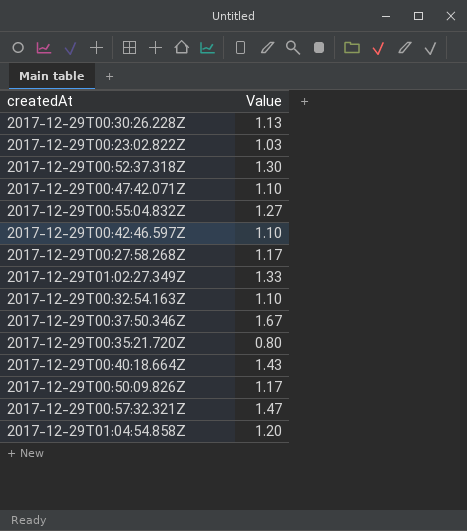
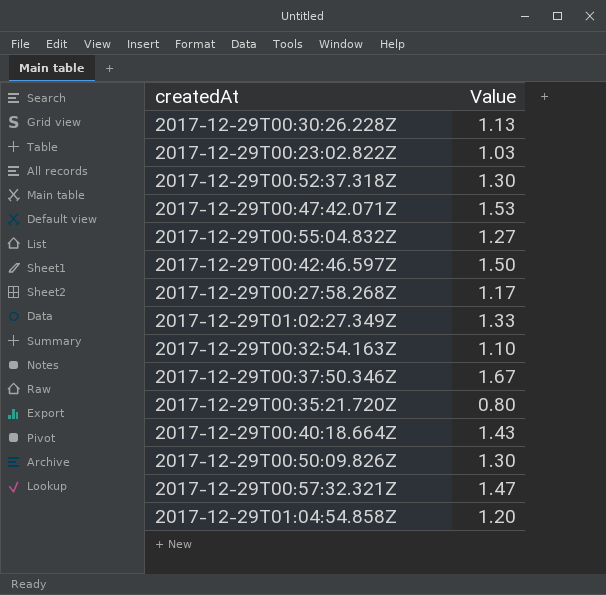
2017-12-29T00:47:42.071Z | Value: 1.10 -> 1.53
2017-12-29T00:42:46.597Z | Value: 1.10 -> 1.50
2017-12-29T00:50:09.826Z | Value: 1.17 -> 1.30

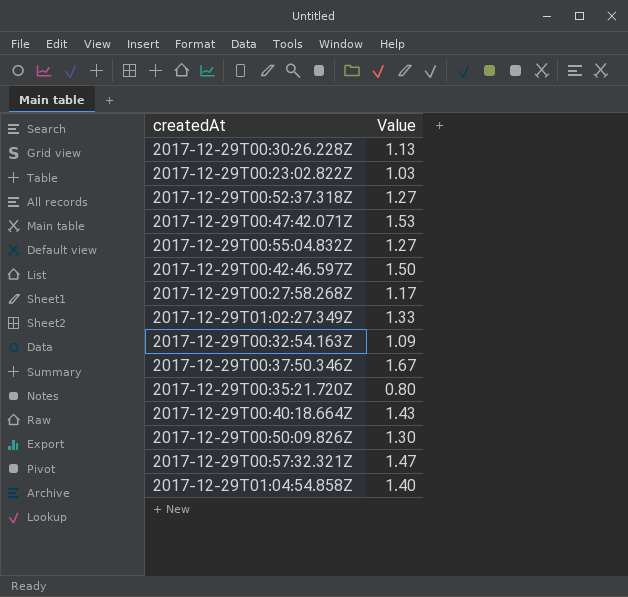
2017-12-29T00:52:37.318Z | Value: 1.30 -> 1.27
2017-12-29T00:32:54.163Z | Value: 1.10 -> 1.09
2017-12-29T01:04:54.858Z | Value: 1.20 -> 1.40

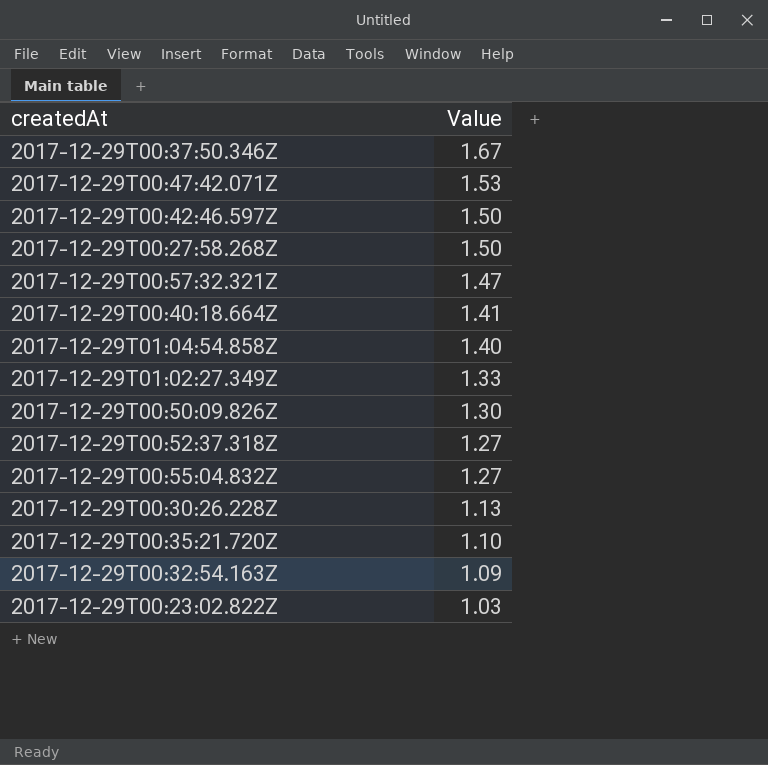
row order: none -> Value descending
2017-12-29T00:27:58.268Z | Value: 1.17 -> 1.50
2017-12-29T00:40:18.664Z | Value: 1.43 -> 1.41
2017-12-29T00:35:21.720Z | Value: 0.80 -> 1.10

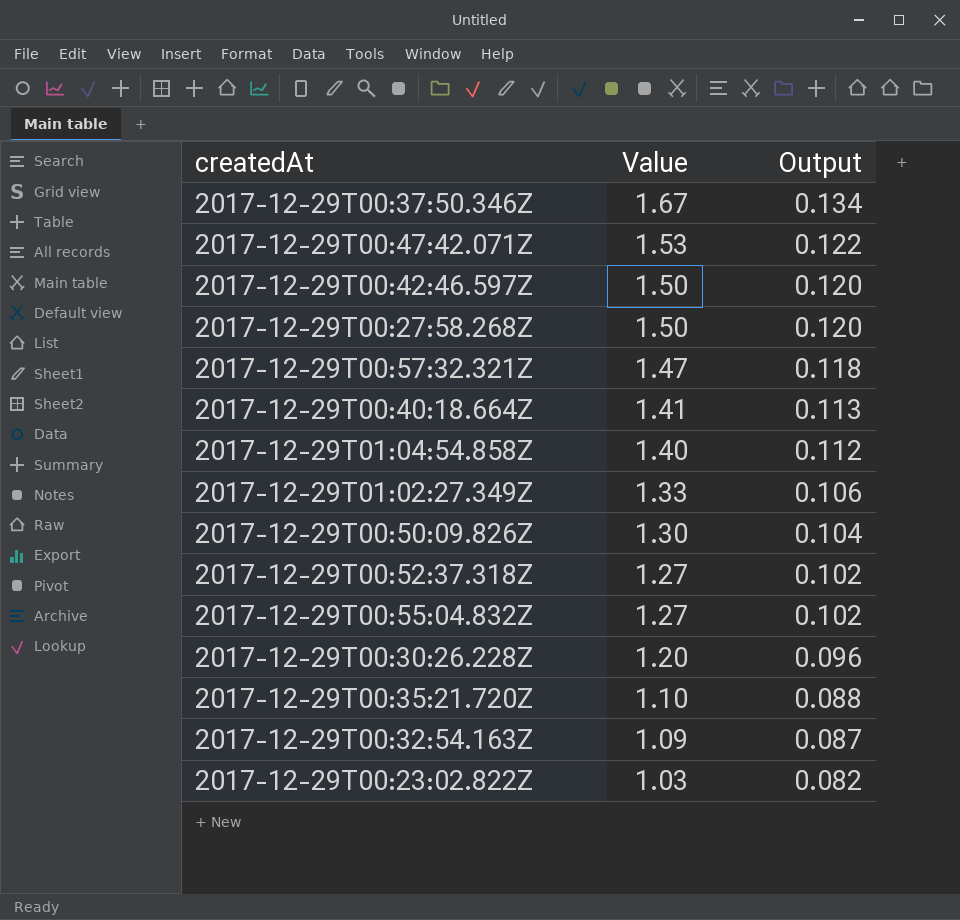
column Output | formula: none -> [Value] * 0.08
2017-12-29T00:30:26.228Z | Value: 1.13 -> 1.20

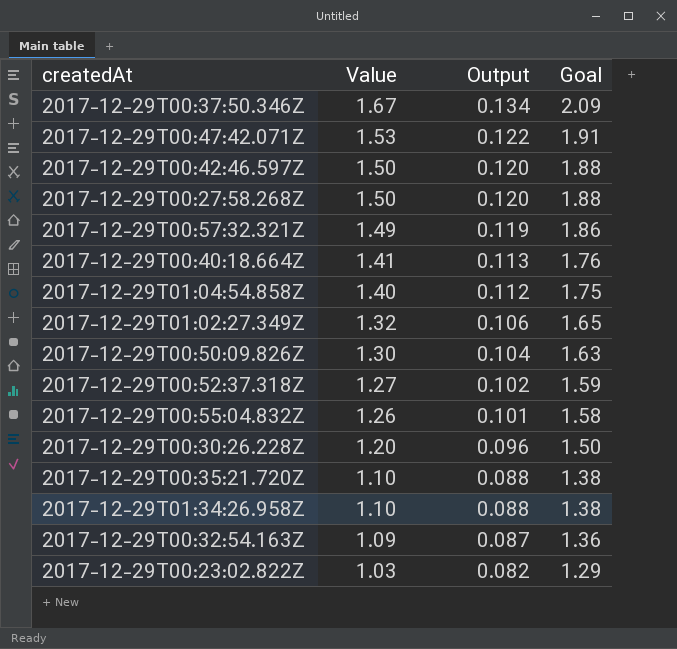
column Goal | formula: none -> [Value] * 1.25
2017-12-29T00:57:32.321Z | Value: 1.47 -> 1.49
2017-12-29T00:57:32.321Z | Output: 0.118 -> 0.119
2017-12-29T01:02:27.349Z | Value: 1.33 -> 1.32
2017-12-29T00:55:04.832Z | Value: 1.27 -> 1.26
2017-12-29T00:55:04.832Z | Output: 0.102 -> 0.101
row 2017-12-29T01:34:26.958Z: none -> 1.10 | 0.088 | 1.38

